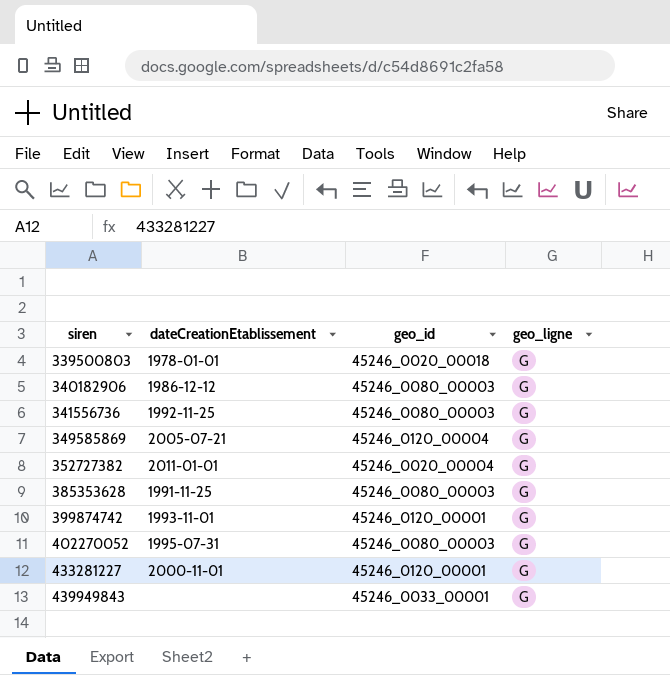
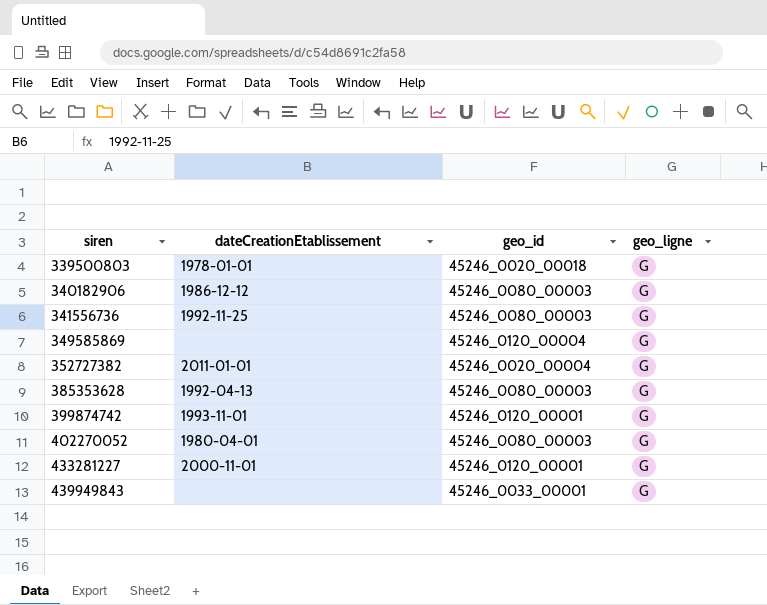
349585869 | dateCreationEtablissement: 2005-07-21 -> none
385353628 | dateCreationEtablissement: 1991-11-25 -> 1992-04-13
402270052 | dateCreationEtablissement: 1995-07-31 -> 1980-04-01

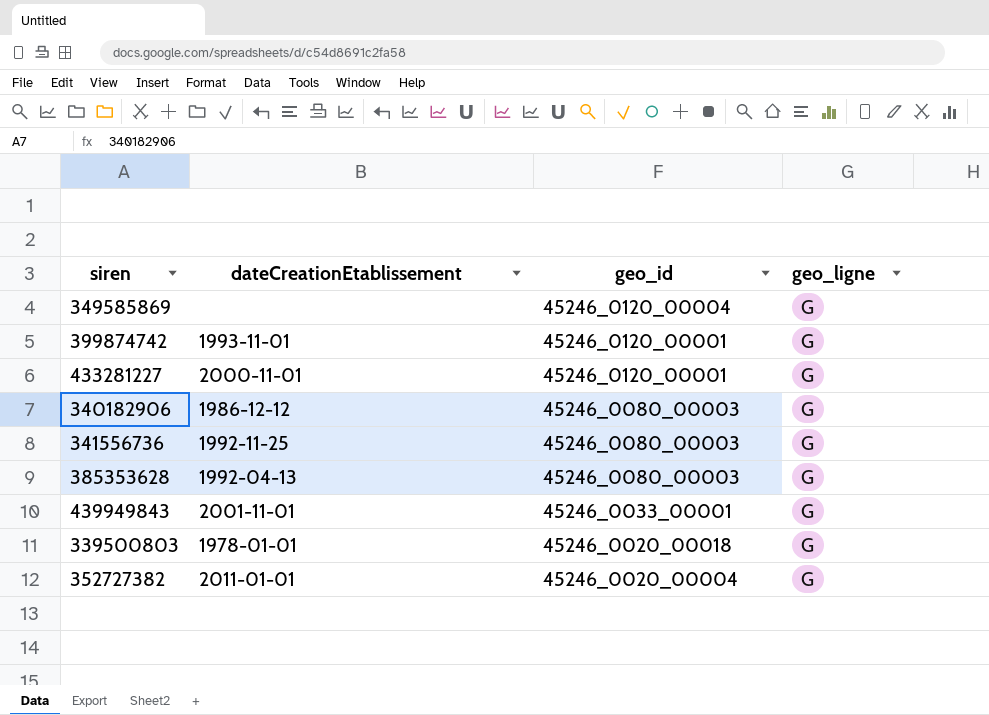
row order: siren ascending -> geo_id descending
row 402270052: 1980-04-01 | 45246_0080_00003 | G -> none
439949843 | dateCreationEtablissement: none -> 2001-11-01

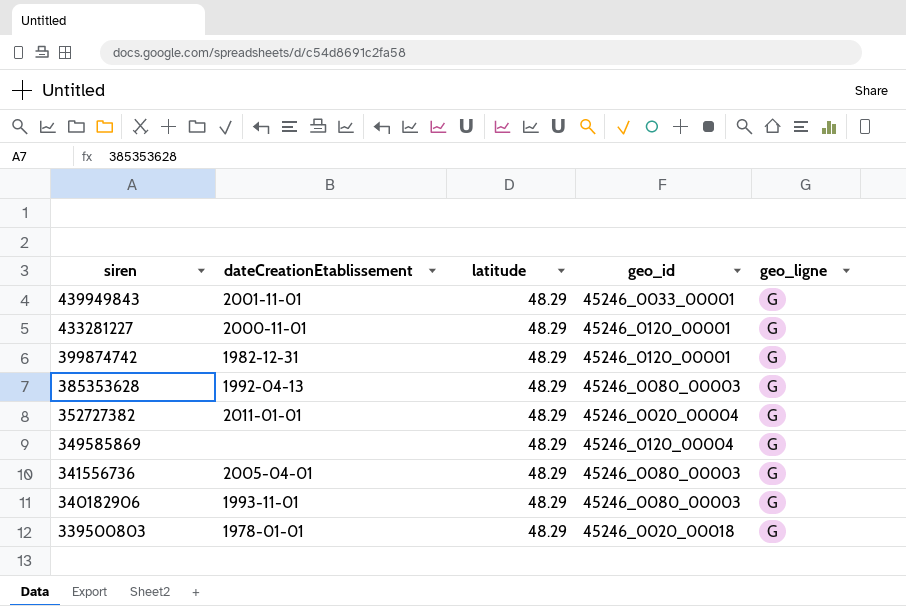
row order: geo_id descending -> siren descending
column latitude | position: none -> 3
399874742 | dateCreationEtablissement: 1993-11-01 -> 1982-12-31
341556736 | dateCreationEtablissement: 1992-11-25 -> 2005-04-01
340182906 | dateCreationEtablissement: 1986-12-12 -> 1993-11-01

